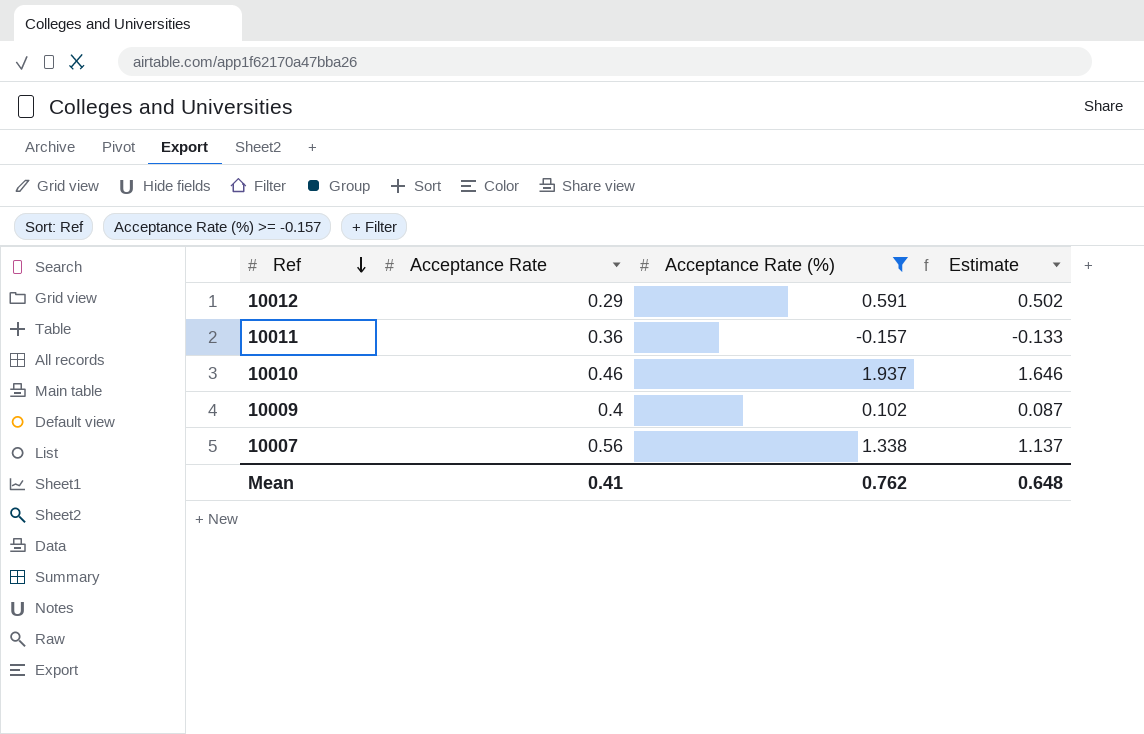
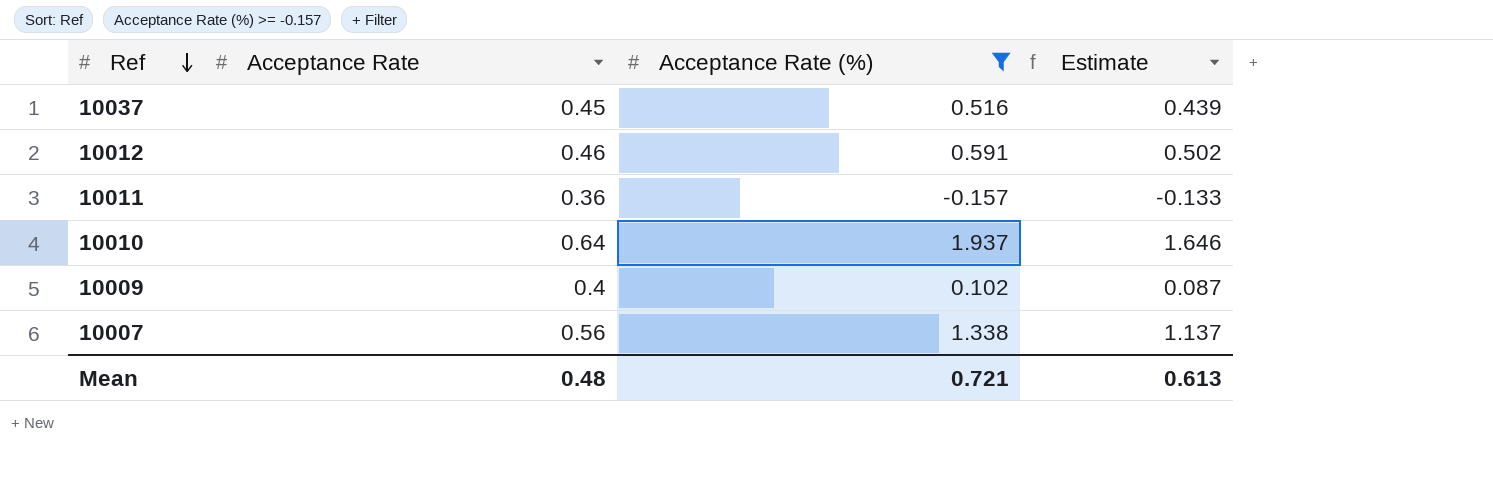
row 10037: none -> 0.45 | 0.516 | 0.439
10012 | Acceptance Rate: 0.29 -> 0.46
10010 | Acceptance Rate: 0.46 -> 0.64
Mean | Acceptance Rate: 0.41 -> 0.48
Mean | Acceptance Rate (%): 0.762 -> 0.721
Mean | Estimate: 0.648 -> 0.613

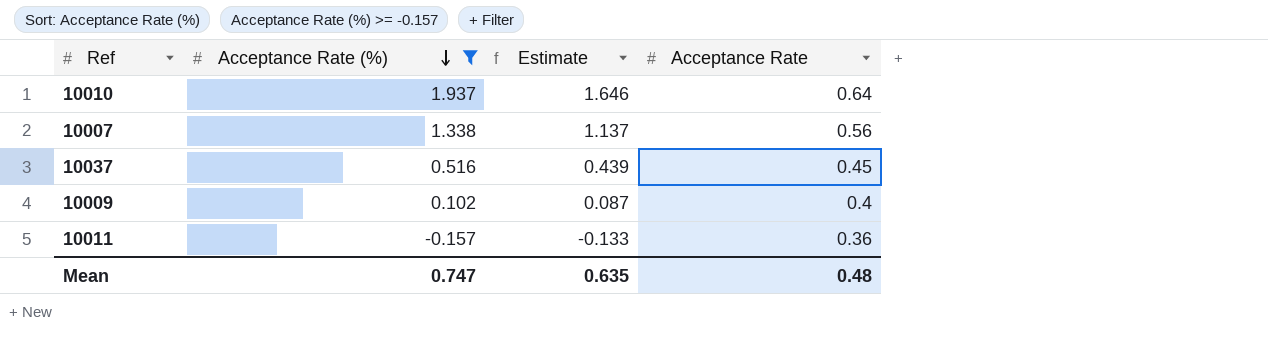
row order: Ref descending -> Acceptance Rate (%) descending
column Acceptance Rate | position: 2 -> 4
row 10012: 0.46 | 0.591 | 0.502 -> none
Mean | Acceptance Rate (%): 0.721 -> 0.747
Mean | Estimate: 0.613 -> 0.635

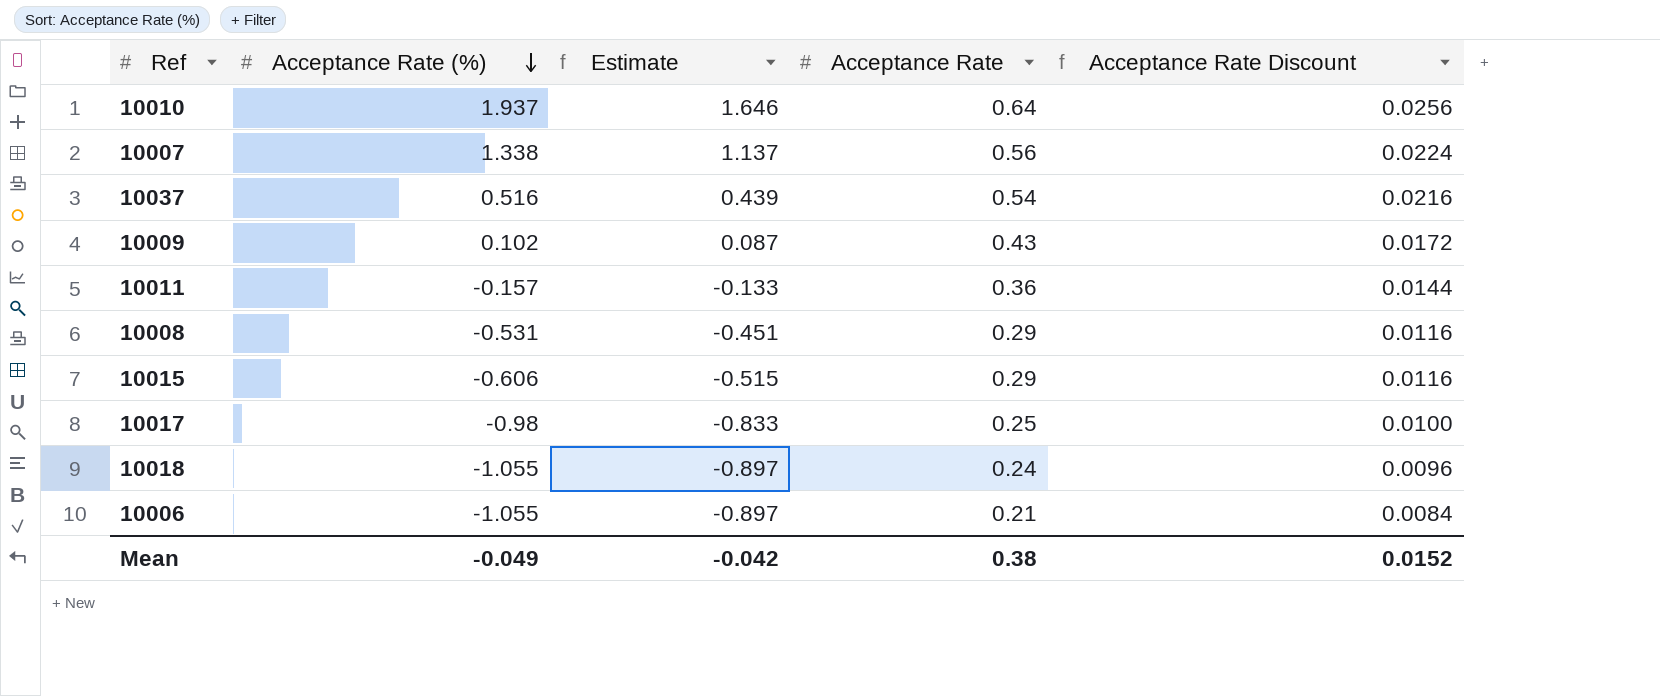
filter: Acceptance Rate (%) >= -0.157 -> none
column Acceptance Rate Discount | formula: none -> [Acceptance Rate] * 0.04
10037 | Acceptance Rate: 0.45 -> 0.54
10009 | Acceptance Rate: 0.4 -> 0.43
Mean | Acceptance Rate (%): 0.747 -> -0.049
Mean | Estimate: 0.635 -> -0.042
Mean | Acceptance Rate: 0.48 -> 0.38

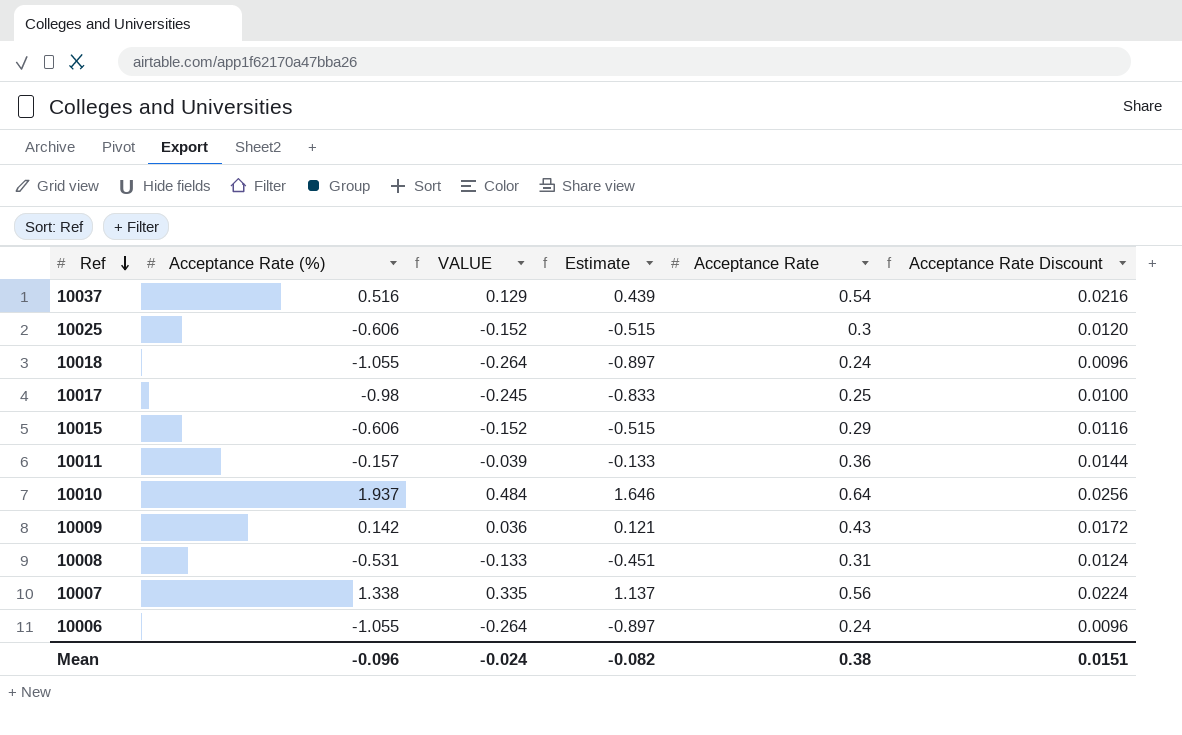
row order: Acceptance Rate (%) descending -> Ref descending
column VALUE | formula: none -> [Acceptance Rate (%)] * 0.25
row 10025: none -> -0.606 | -0.152 | -0.515 | 0.3 | 0.0120
10009 | Acceptance Rate (%): 0.102 -> 0.142
10009 | Estimate: 0.087 -> 0.121
10008 | Acceptance Rate: 0.29 -> 0.31
10008 | Acceptance Rate Discount: 0.0116 -> 0.0124
10006 | Acceptance Rate: 0.21 -> 0.24
10006 | Acceptance Rate Discount: 0.0084 -> 0.0096
Mean | Acceptance Rate (%): -0.049 -> -0.096
Mean | Estimate: -0.042 -> -0.082
Mean | Acceptance Rate Discount: 0.0152 -> 0.0151

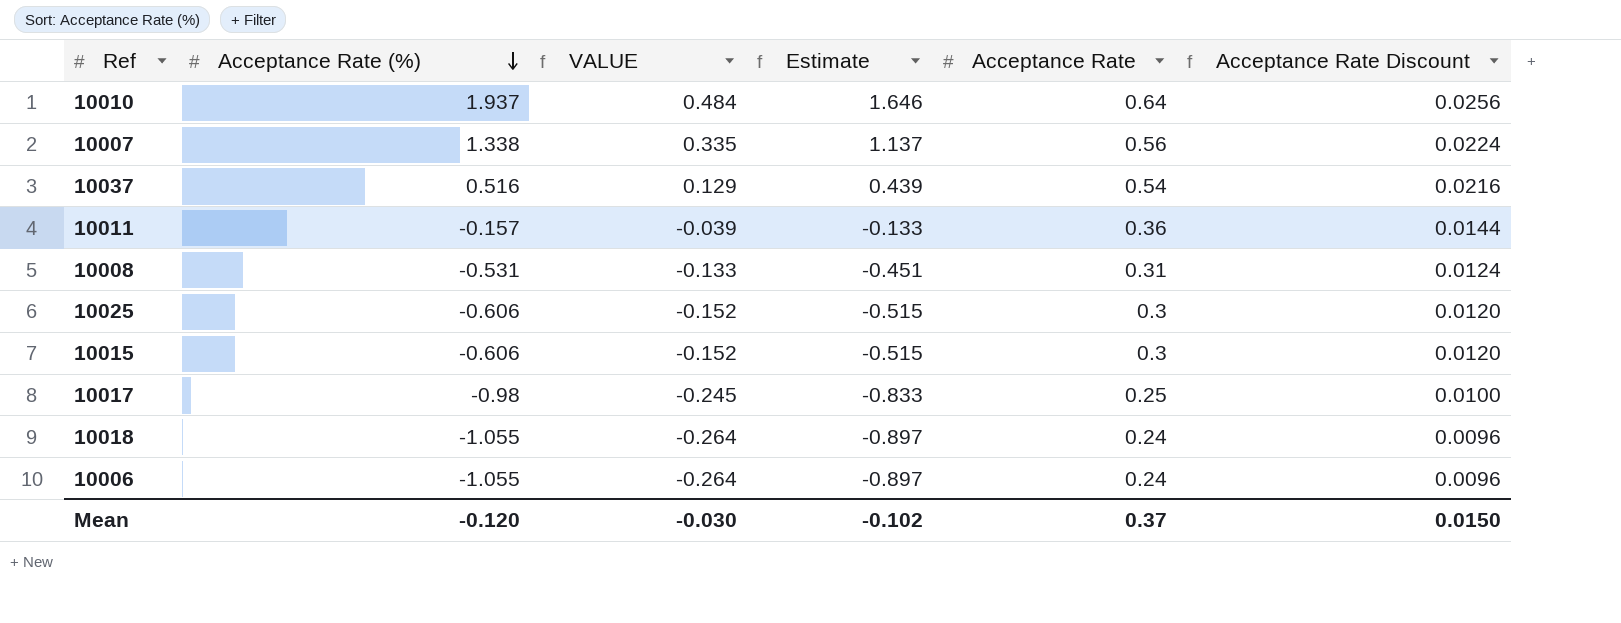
row order: Ref descending -> Acceptance Rate (%) descending
row 10009: 0.142 | 0.036 | 0.121 | 0.43 | 0.0172 -> none
10015 | Acceptance Rate: 0.29 -> 0.3
10015 | Acceptance Rate Discount: 0.0116 -> 0.0120
Mean | Acceptance Rate (%): -0.096 -> -0.120
Mean | VALUE: -0.024 -> -0.030
Mean | Estimate: -0.082 -> -0.102
Mean | Acceptance Rate: 0.38 -> 0.37
Mean | Acceptance Rate Discount: 0.0151 -> 0.0150

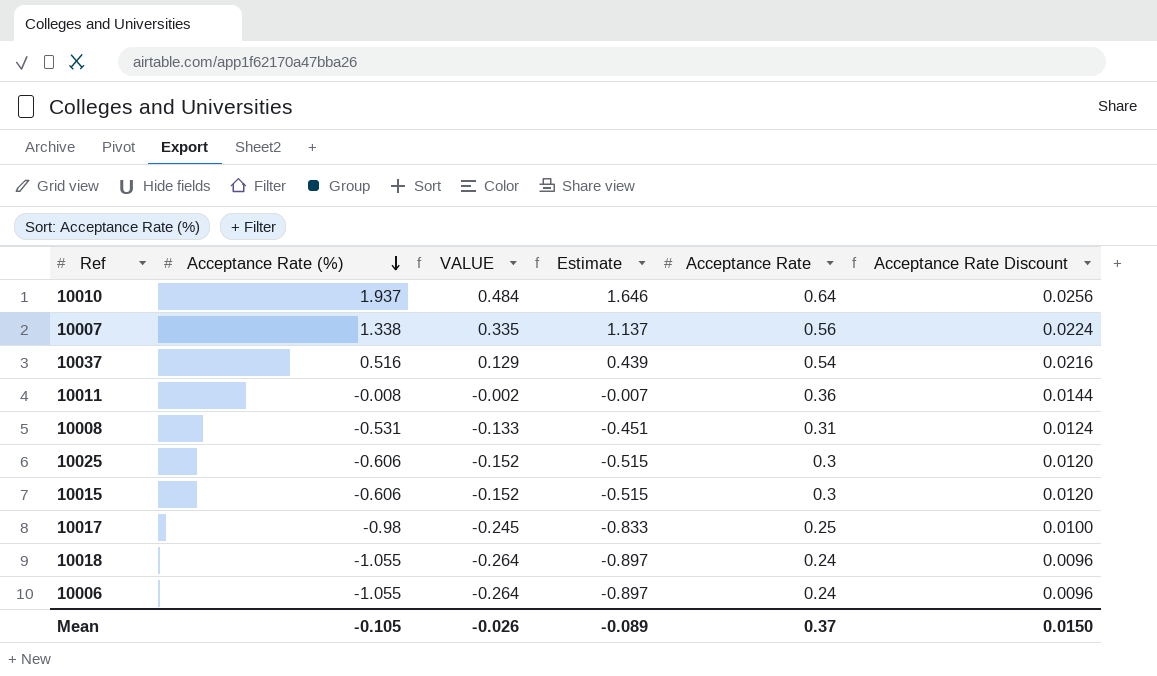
10011 | Acceptance Rate (%): -0.157 -> -0.008
10011 | VALUE: -0.039 -> -0.002
10011 | Estimate: -0.133 -> -0.007
Mean | Acceptance Rate (%): -0.120 -> -0.105
Mean | VALUE: -0.030 -> -0.026
Mean | Estimate: -0.102 -> -0.089

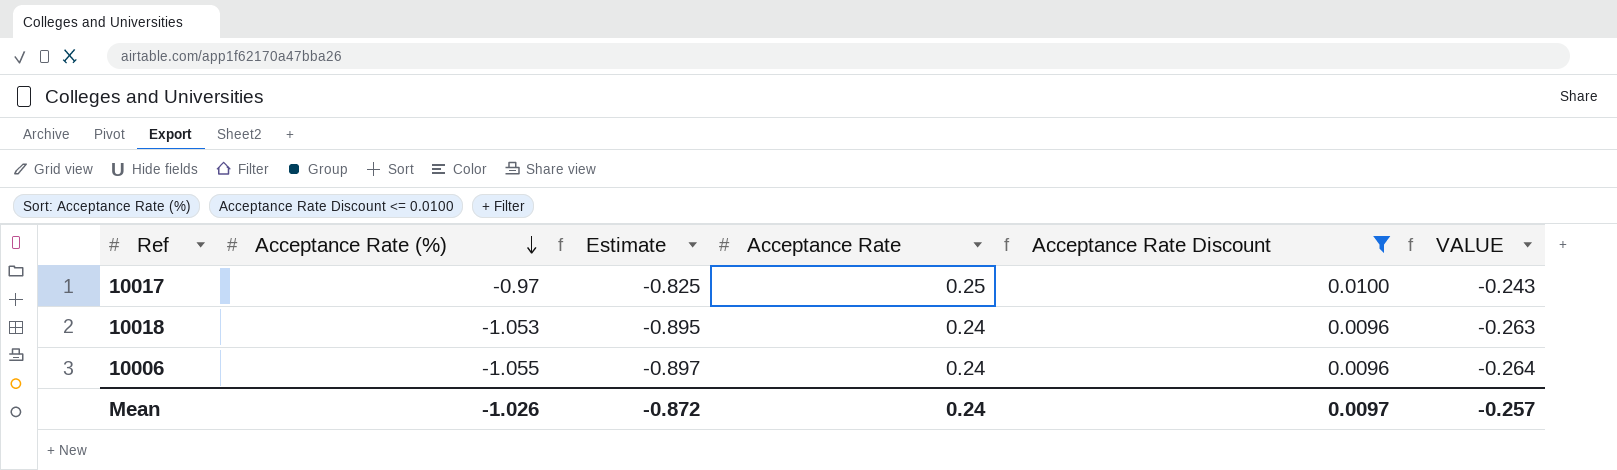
filter: none -> Acceptance Rate Discount <= 0.0100
column VALUE | position: 3 -> 6
10017 | Acceptance Rate (%): -0.98 -> -0.97
10017 | Estimate: -0.833 -> -0.825
10017 | VALUE: -0.245 -> -0.243
10018 | Acceptance Rate (%): -1.055 -> -1.053
10018 | Estimate: -0.897 -> -0.895
10018 | VALUE: -0.264 -> -0.263
Mean | Acceptance Rate (%): -0.105 -> -1.026
Mean | Estimate: -0.089 -> -0.872
Mean | Acceptance Rate: 0.37 -> 0.24
Mean | Acceptance Rate Discount: 0.0150 -> 0.0097
Mean | VALUE: -0.026 -> -0.257

